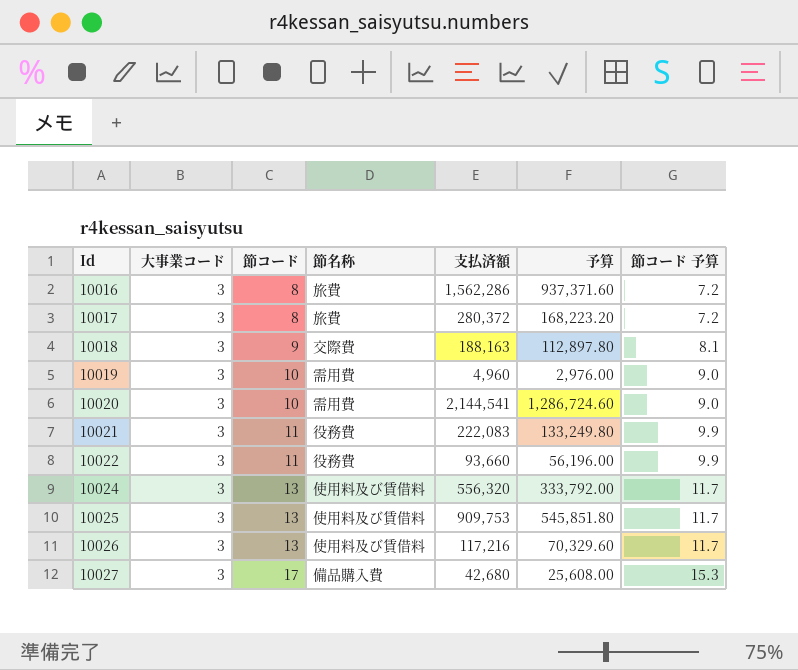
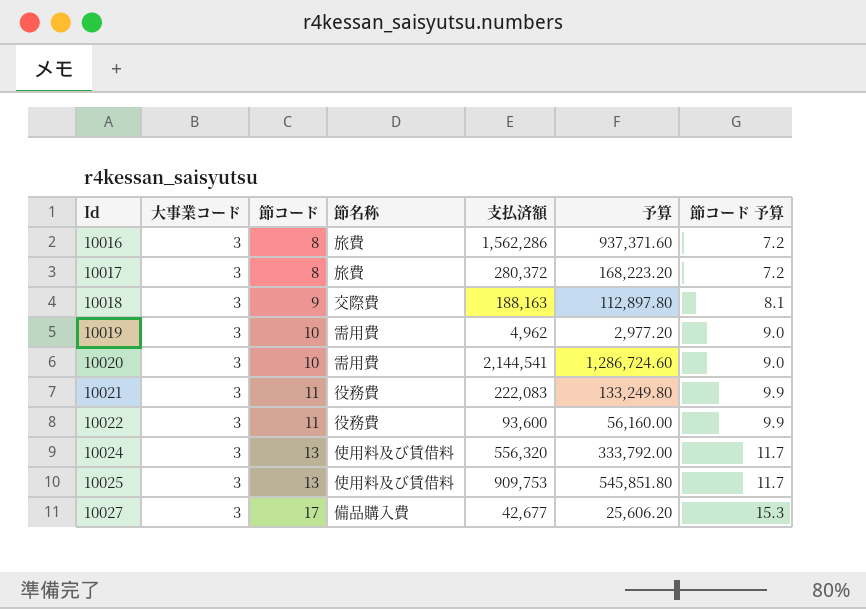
row 10026: 3 | 13 | 使用料及び賃借料 | 117,216 | 70,329.60 | 11.7 -> none
10019 | 支払済額: 4,960 -> 4,962
10019 | 予算: 2,976.00 -> 2,977.20
10022 | 支払済額: 93,660 -> 93,600
10022 | 予算: 56,196.00 -> 56,160.00
10027 | 支払済額: 42,680 -> 42,677
10027 | 予算: 25,608.00 -> 25,606.20

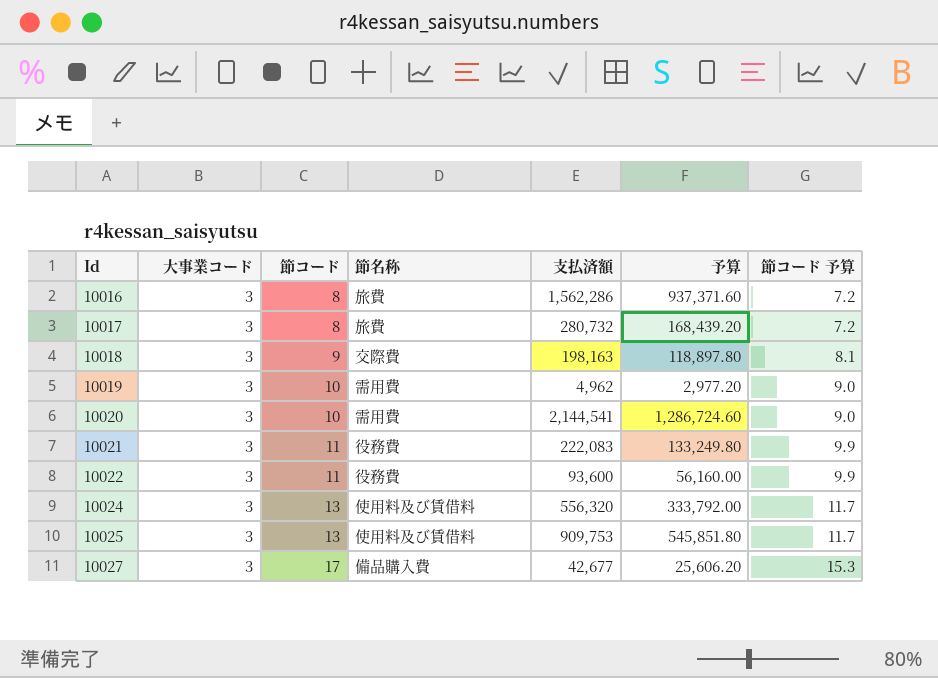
10017 | 支払済額: 280,372 -> 280,732
10017 | 予算: 168,223.20 -> 168,439.20
10018 | 支払済額: 188,163 -> 198,163
10018 | 予算: 112,897.80 -> 118,897.80

